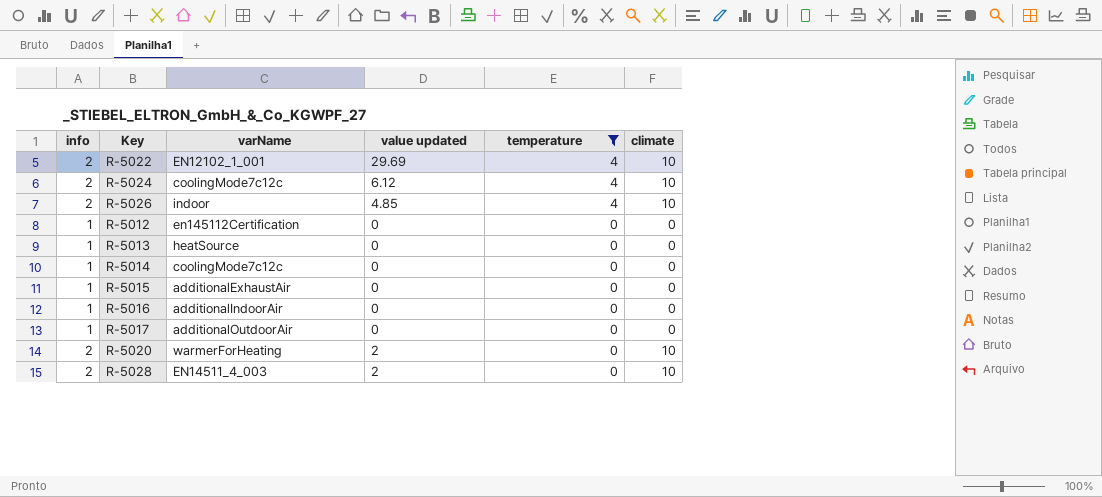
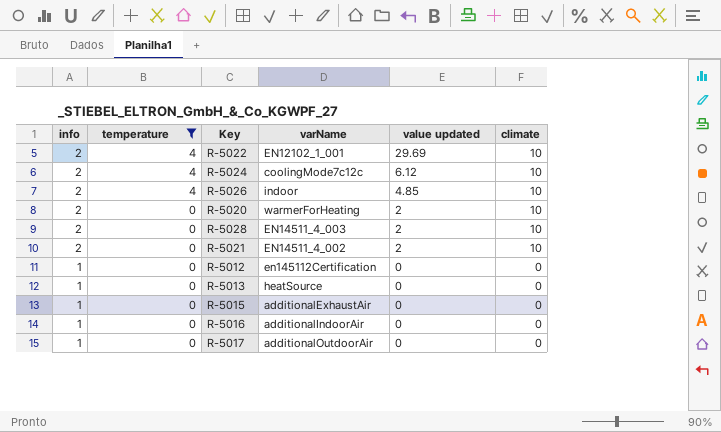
row order: temperature descending -> info descending
column temperature | position: 5 -> 2
row R-5014: 1 | coolingMode7c12c | 0 | 0 | 0 -> none
row R-5021: none -> 2 | 0 | EN14511_4_002 | 2 | 10

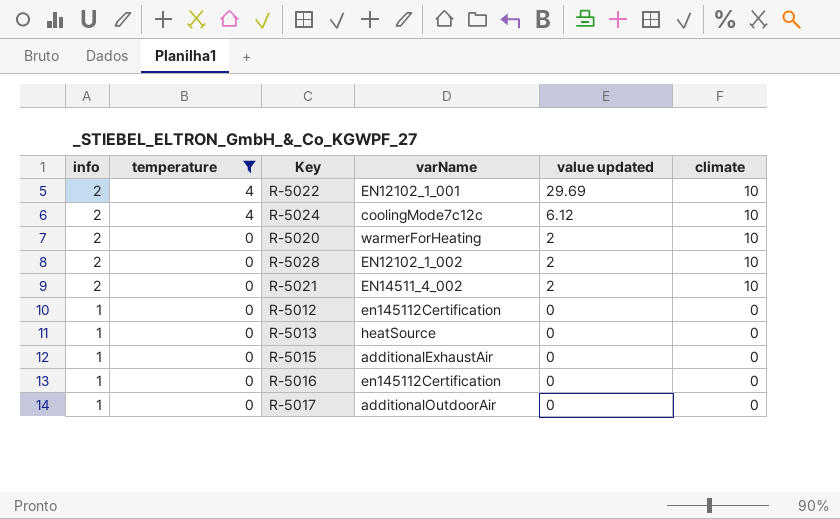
row R-5026: 2 | 4 | indoor | 4.85 | 10 -> none
R-5028 | varName: EN14511_4_003 -> EN12102_1_002
R-5016 | varName: additionalIndoorAir -> en145112Certification

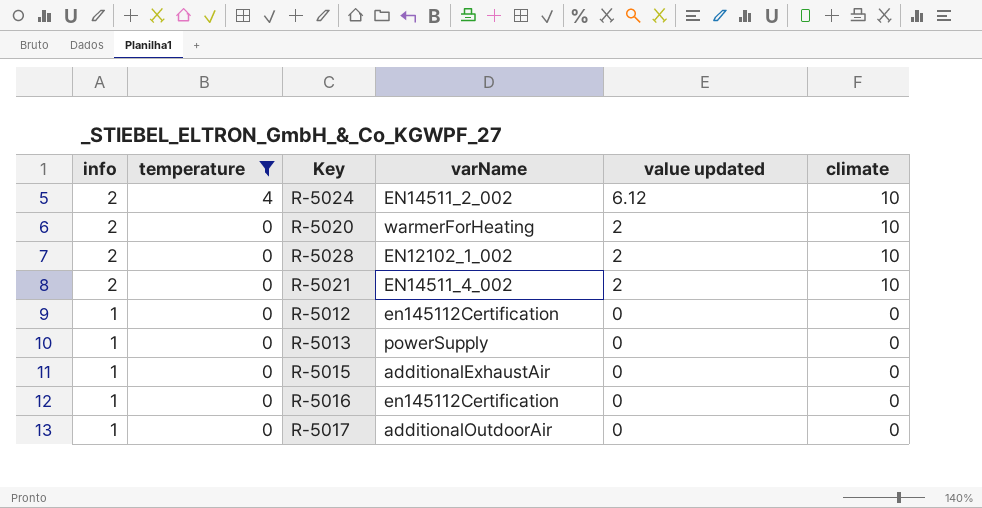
row R-5022: 2 | 4 | EN12102_1_001 | 29.69 | 10 -> none
R-5024 | varName: coolingMode7c12c -> EN14511_2_002
R-5013 | varName: heatSource -> powerSupply

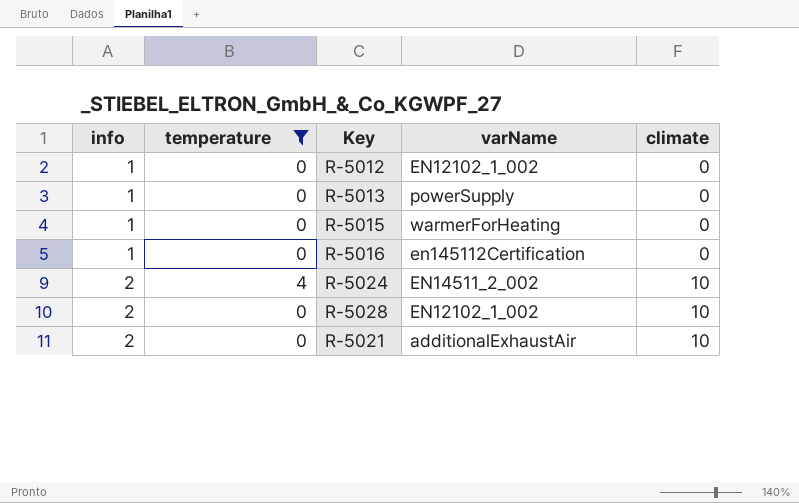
row order: info descending -> info ascending
column value updated | position: 5 -> none
row R-5020: 2 | 0 | warmerForHeating | 2 | 10 -> none
row R-5017: 1 | 0 | additionalOutdoorAir | 0 | 0 -> none
R-5012 | varName: en145112Certification -> EN12102_1_002
R-5015 | varName: additionalExhaustAir -> warmerForHeating
R-5021 | varName: EN14511_4_002 -> additionalExhaustAir

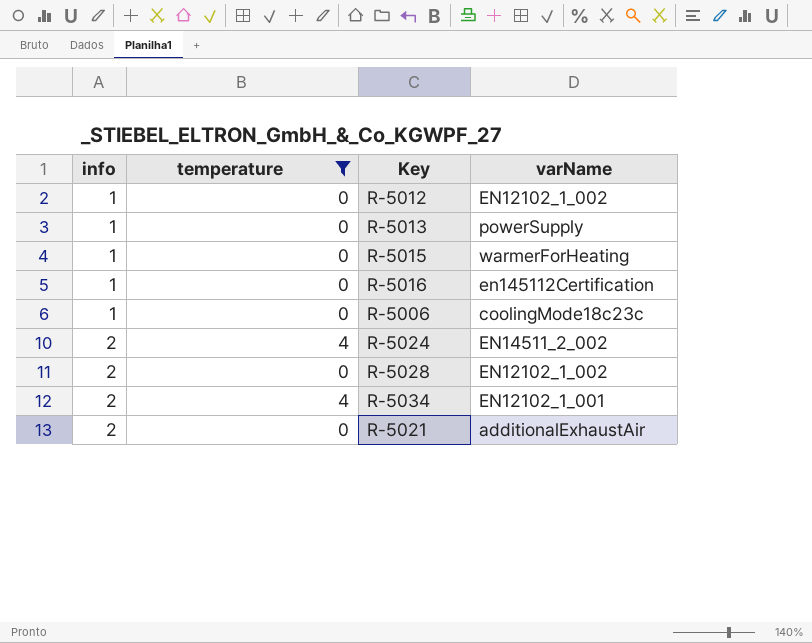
column climate | position: 5 -> none
row R-5006: none -> 1 | 0 | coolingMode18c23c
row R-5034: none -> 2 | 4 | EN12102_1_001

